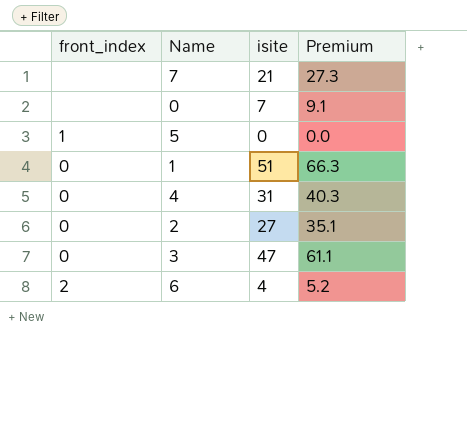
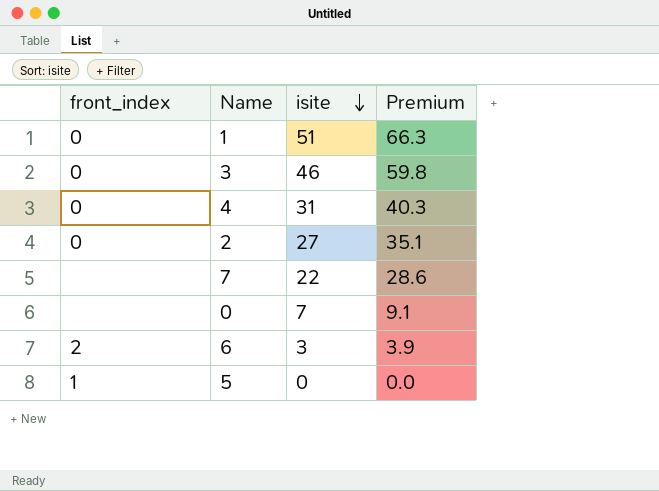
row order: none -> isite descending
3 | isite: 47 -> 46
3 | Premium: 61.1 -> 59.8
7 | isite: 21 -> 22
7 | Premium: 27.3 -> 28.6
6 | isite: 4 -> 3
6 | Premium: 5.2 -> 3.9

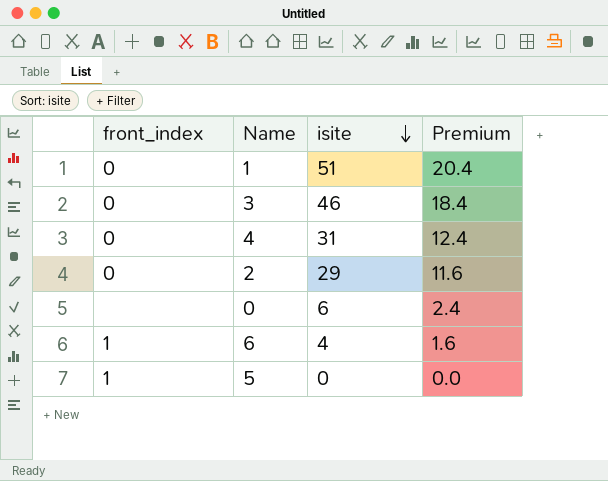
column Premium | formula: [isite] * 1.3 -> [isite] * 0.4
row 7: none | 22 | 28.6 -> none
2 | isite: 27 -> 29
0 | isite: 7 -> 6
6 | front_index: 2 -> 1
6 | isite: 3 -> 4

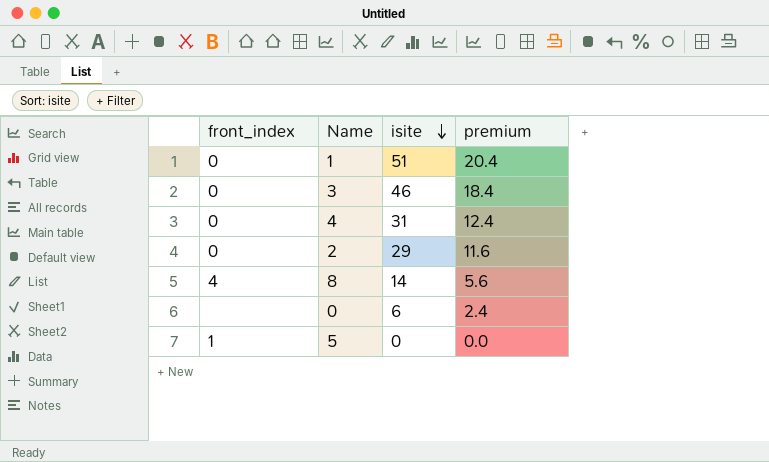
column name: Premium -> premium
row 6: 1 | 4 | 1.6 -> none
row 8: none -> 4 | 14 | 5.6

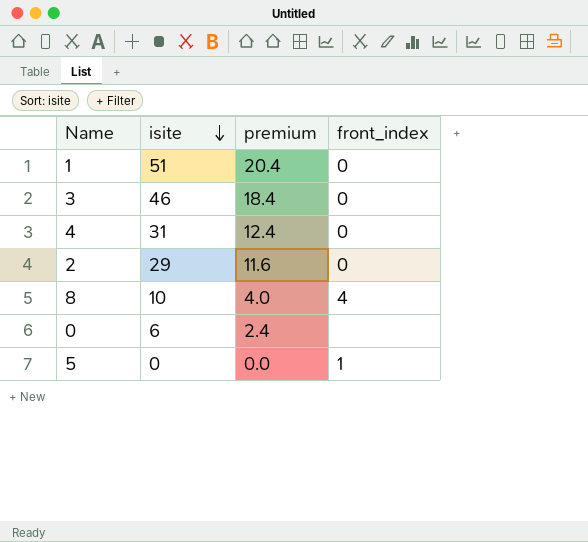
column front_index | position: 1 -> 4
8 | isite: 14 -> 10
8 | premium: 5.6 -> 4.0

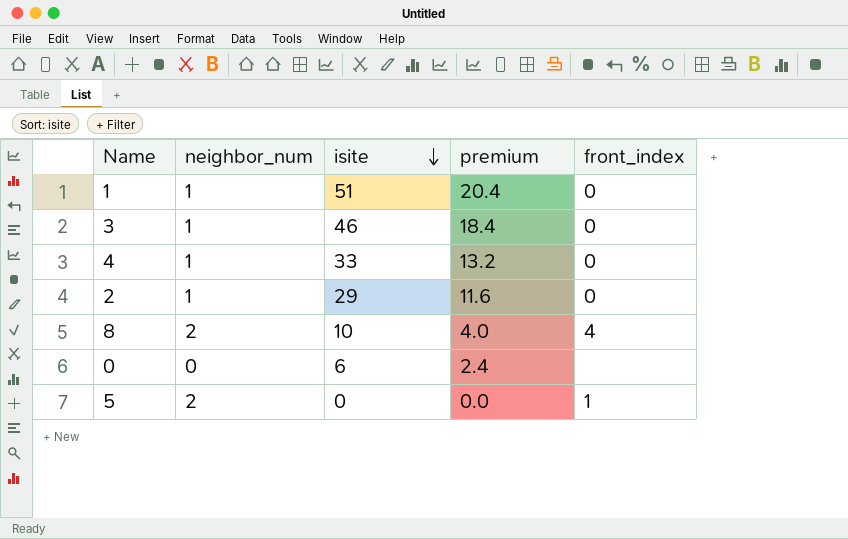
column neighbor_num | position: none -> 2
4 | isite: 31 -> 33
4 | premium: 12.4 -> 13.2

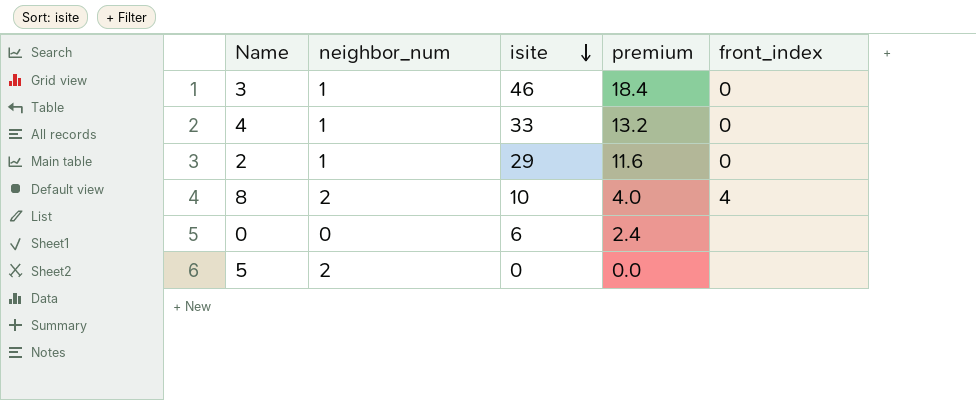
row 1: 1 | 51 | 20.4 | 0 -> none
5 | front_index: 1 -> none

